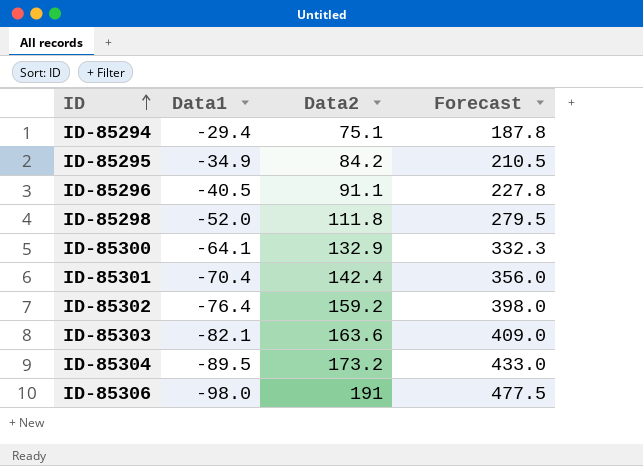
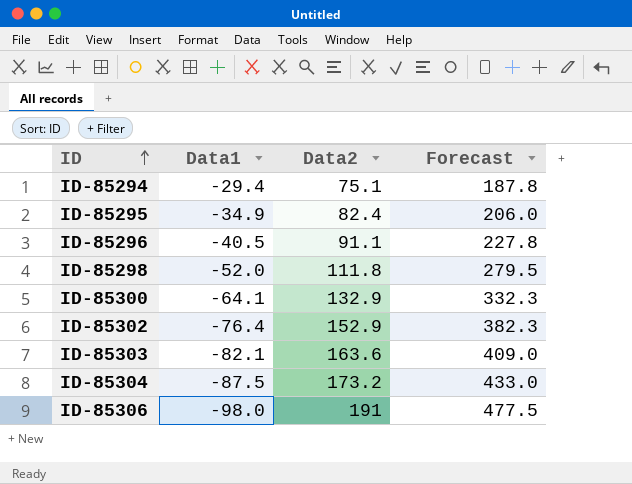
row ID-85301: -70.4 | 142.4 | 356.0 -> none
ID-85295 | Data2: 84.2 -> 82.4
ID-85295 | Forecast: 210.5 -> 206.0
ID-85302 | Data2: 159.2 -> 152.9
ID-85302 | Forecast: 398.0 -> 382.3
ID-85304 | Data1: -89.5 -> -87.5

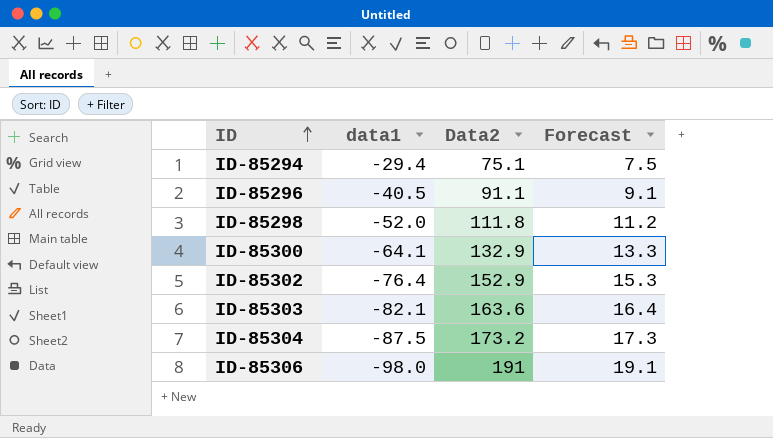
column name: Data1 -> data1
column Forecast | formula: [Data2] * 2.5 -> [Data2] * 0.1
row ID-85295: -34.9 | 82.4 | 206.0 -> none

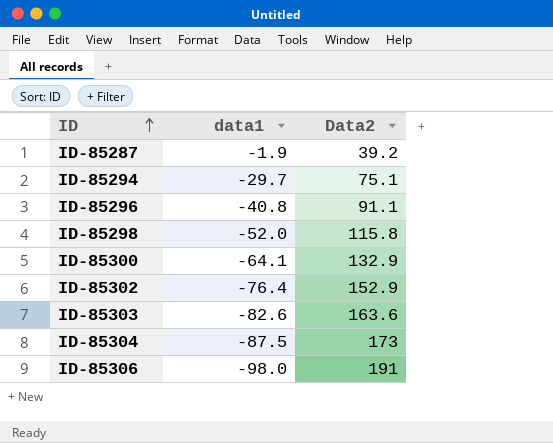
column Forecast | formula: [Data2] * 0.1 -> none
row ID-85287: none -> -1.9 | 39.2
ID-85294 | data1: -29.4 -> -29.7
ID-85296 | data1: -40.5 -> -40.8
ID-85298 | Data2: 111.8 -> 115.8
ID-85303 | data1: -82.1 -> -82.6
ID-85304 | Data2: 173.2 -> 173

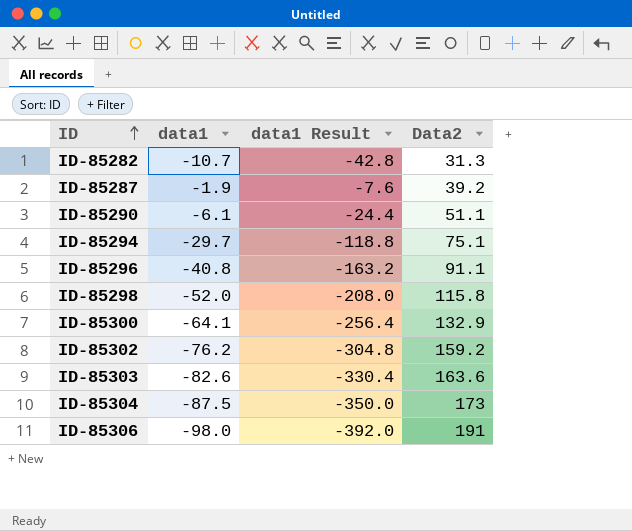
column data1 Result | formula: none -> [data1] * 4
row ID-85282: none -> -10.7 | -42.8 | 31.3
row ID-85290: none -> -6.1 | -24.4 | 51.1
ID-85302 | data1: -76.4 -> -76.2
ID-85302 | Data2: 152.9 -> 159.2

